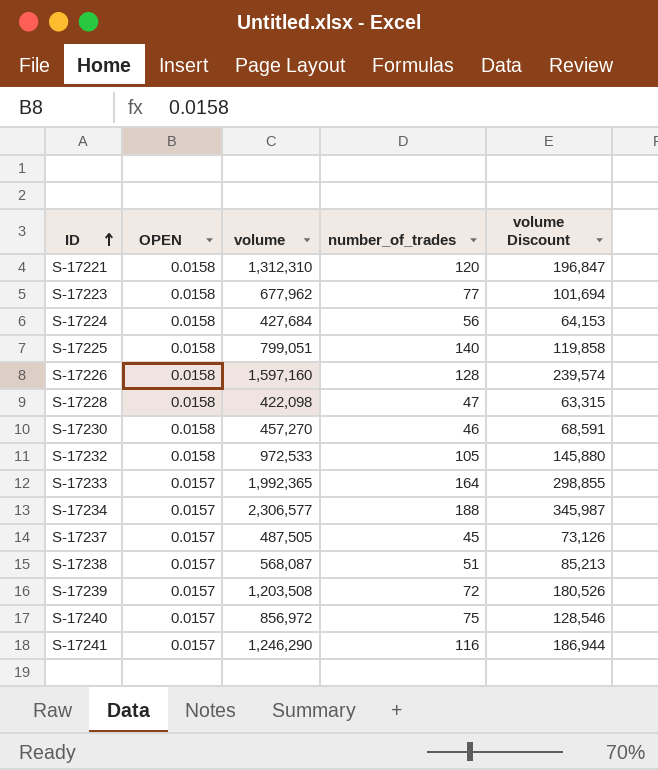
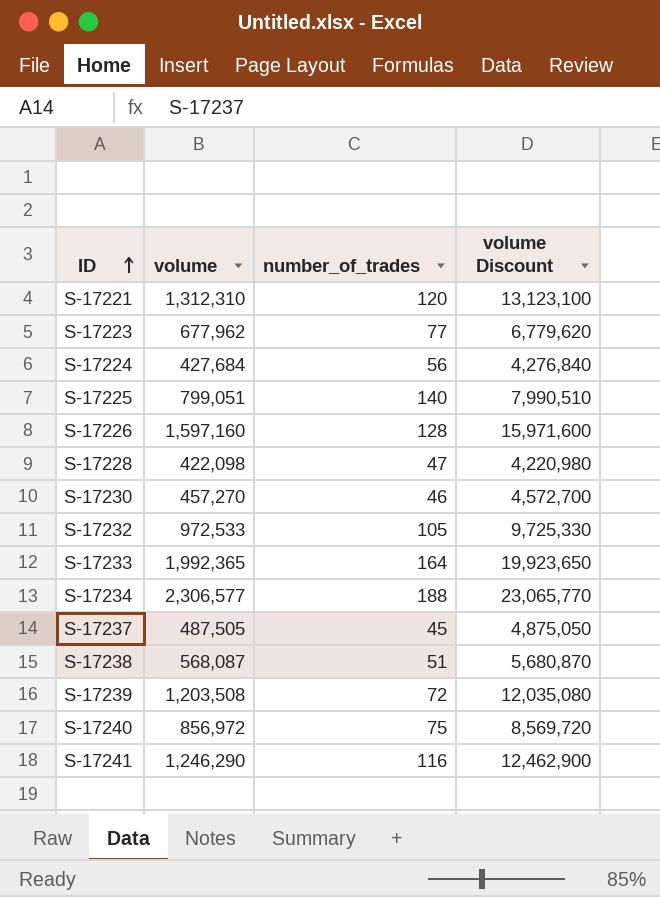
column OPEN | position: 2 -> none
column volume Discount | formula: [volume] * 0.15 -> [volume] * 10

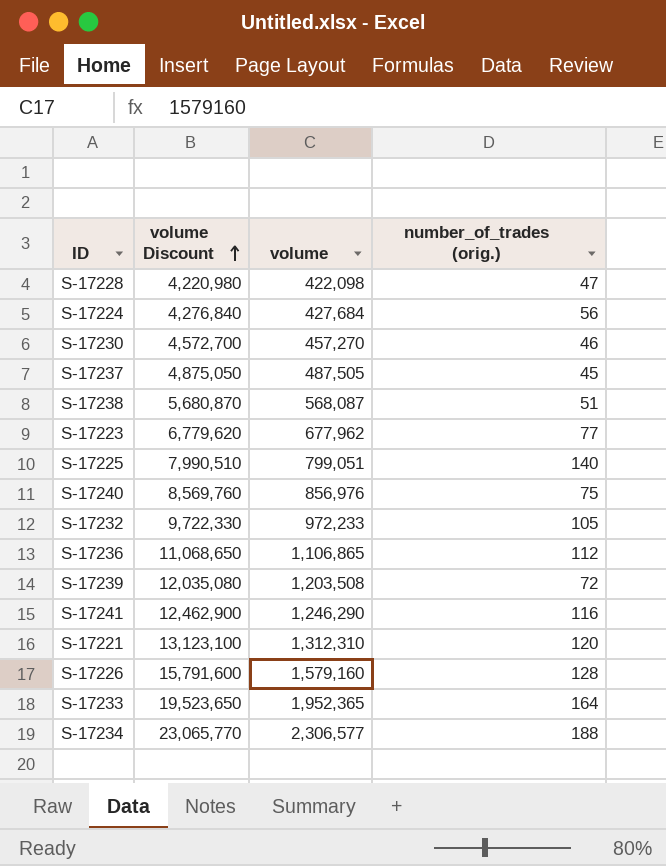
row order: ID ascending -> volume Discount ascending
column volume Discount | position: 4 -> 2
column name: number_of_trades -> number_of_trades (orig.)
S-17240 | volume Discount: 8,569,720 -> 8,569,760
S-17240 | volume: 856,972 -> 856,976
S-17232 | volume Discount: 9,725,330 -> 9,722,330
S-17232 | volume: 972,533 -> 972,233
row S-17236: none -> 11,068,650 | 1,106,865 | 112
S-17226 | volume Discount: 15,971,600 -> 15,791,600
S-17226 | volume: 1,597,160 -> 1,579,160
S-17233 | volume Discount: 19,923,650 -> 19,523,650
S-17233 | volume: 1,992,365 -> 1,952,365

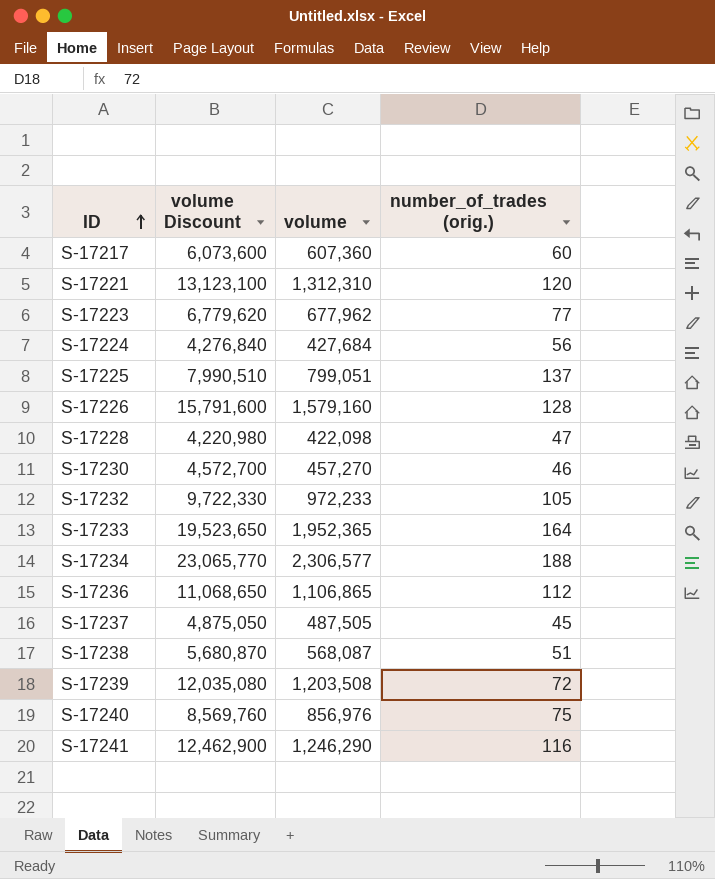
row order: volume Discount ascending -> ID ascending
row S-17217: none -> 6,073,600 | 607,360 | 60
S-17225 | number_of_trades (orig.): 140 -> 137

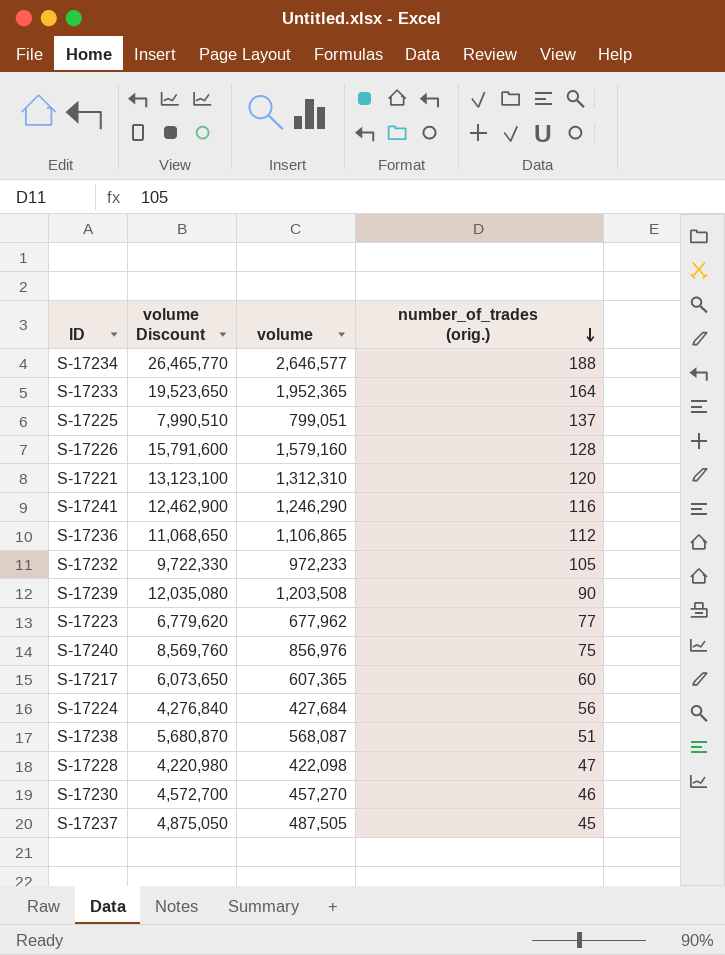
row order: ID ascending -> number_of_trades (orig.) descending
S-17234 | volume Discount: 23,065,770 -> 26,465,770
S-17234 | volume: 2,306,577 -> 2,646,577
S-17239 | number_of_trades (orig.): 72 -> 90
S-17217 | volume Discount: 6,073,600 -> 6,073,650
S-17217 | volume: 607,360 -> 607,365

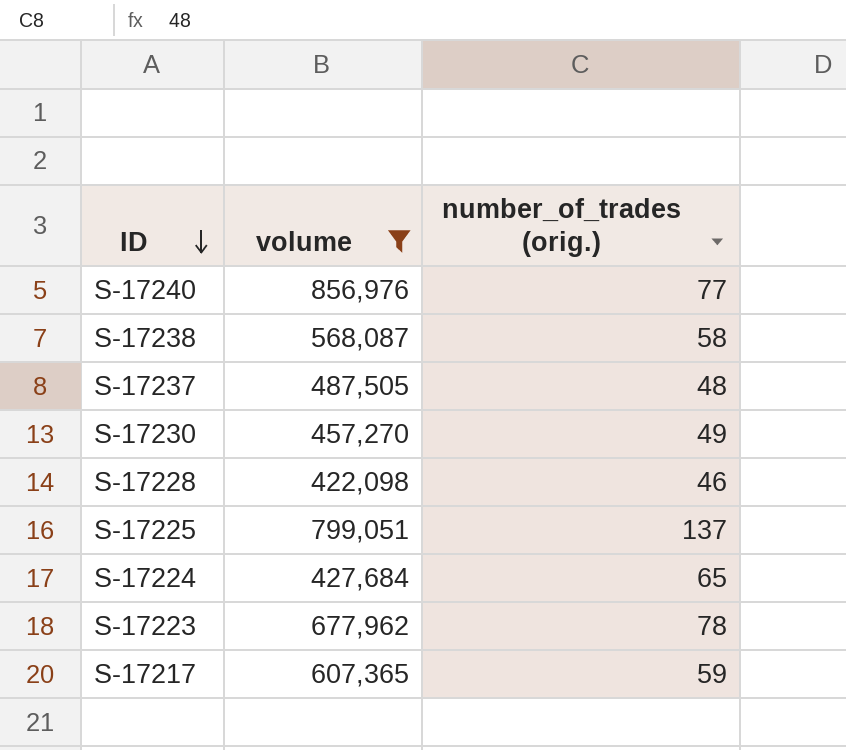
filter: none -> volume <= 856,976
row order: number_of_trades (orig.) descending -> ID descending
column volume Discount | formula: [volume] * 10 -> none
S-17240 | number_of_trades (orig.): 75 -> 77
S-17238 | number_of_trades (orig.): 51 -> 58
S-17237 | number_of_trades (orig.): 45 -> 48
S-17230 | number_of_trades (orig.): 46 -> 49
S-17228 | number_of_trades (orig.): 47 -> 46
S-17224 | number_of_trades (orig.): 56 -> 65
S-17223 | number_of_trades (orig.): 77 -> 78
S-17217 | number_of_trades (orig.): 60 -> 59

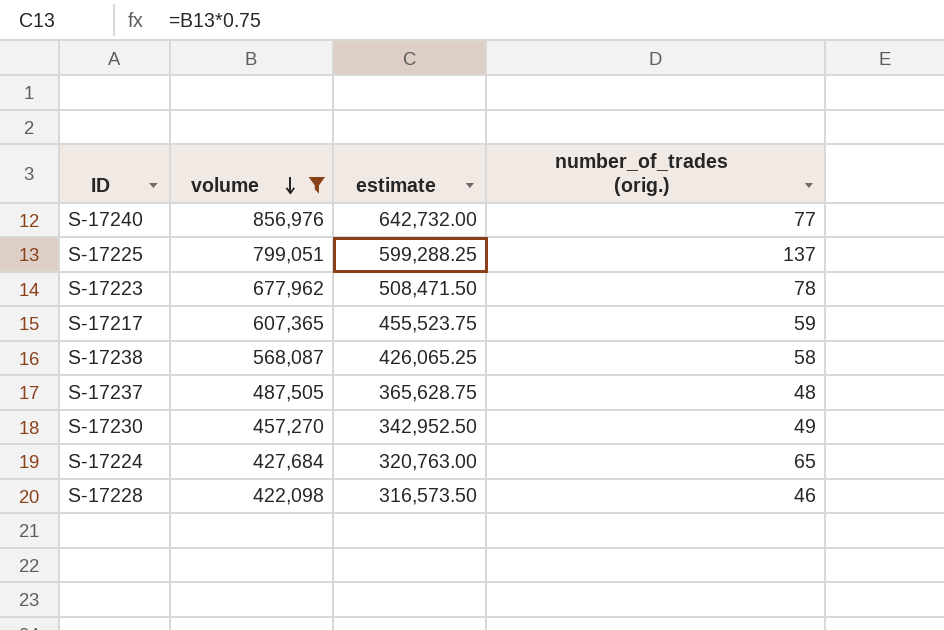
row order: ID descending -> volume descending
column estimate | formula: none -> [volume] * 0.75

